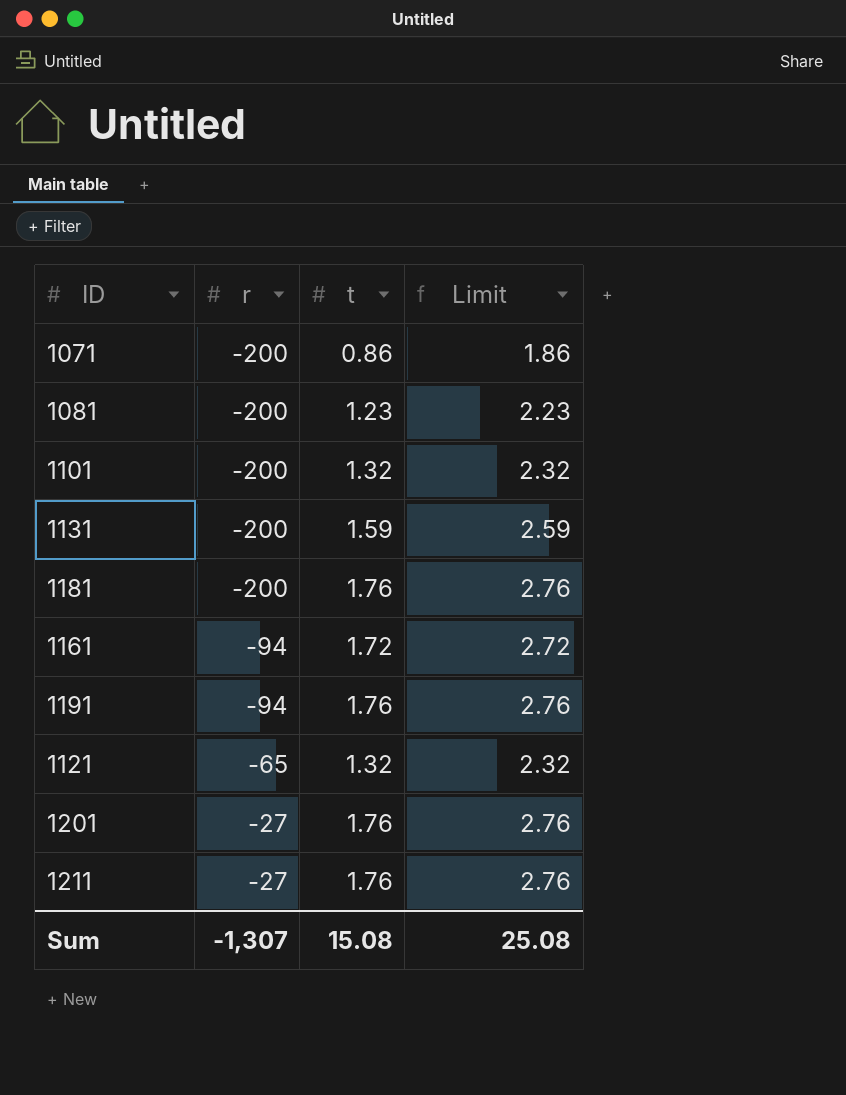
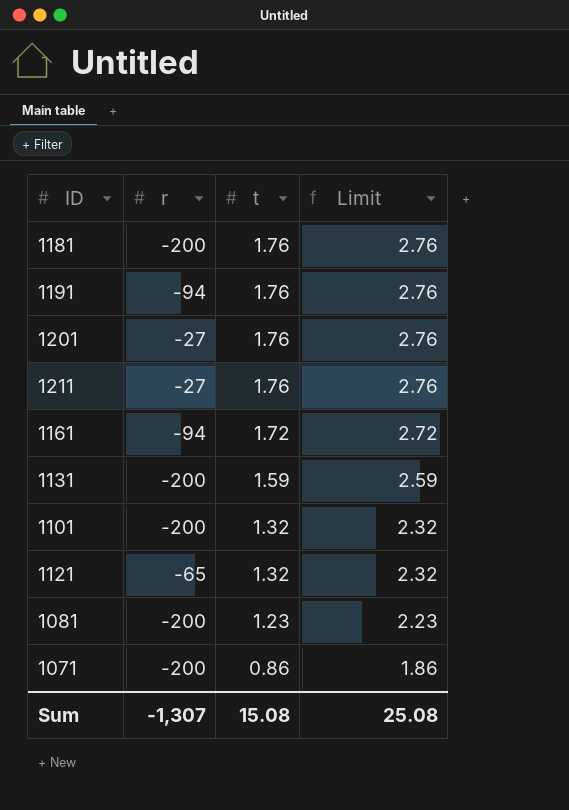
row order: r ascending -> t descending

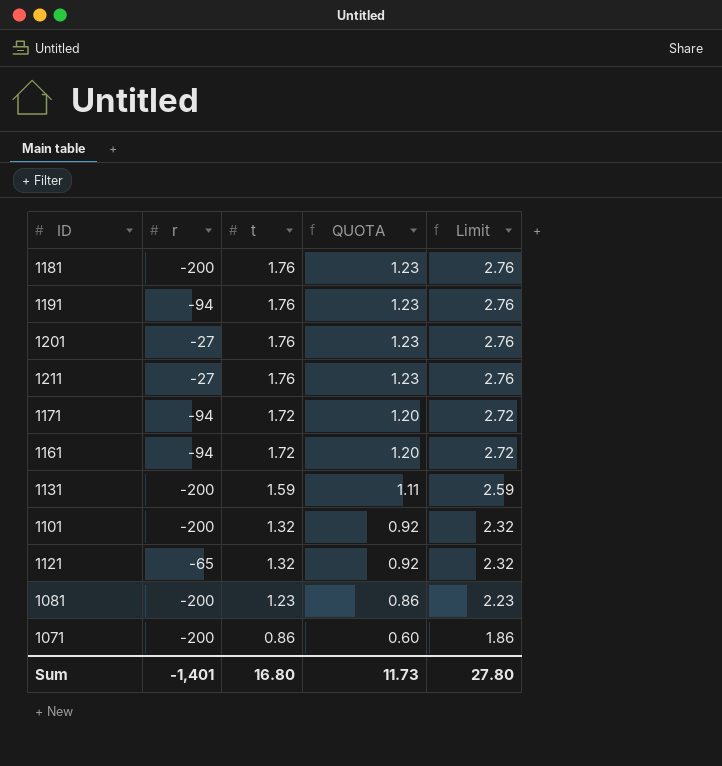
column QUOTA | formula: none -> [t] * 0.7
row 1171: none -> -94 | 1.72 | 1.20 | 2.72
Sum | r: -1,307 -> -1,401
Sum | t: 15.08 -> 16.80
Sum | Limit: 25.08 -> 27.80

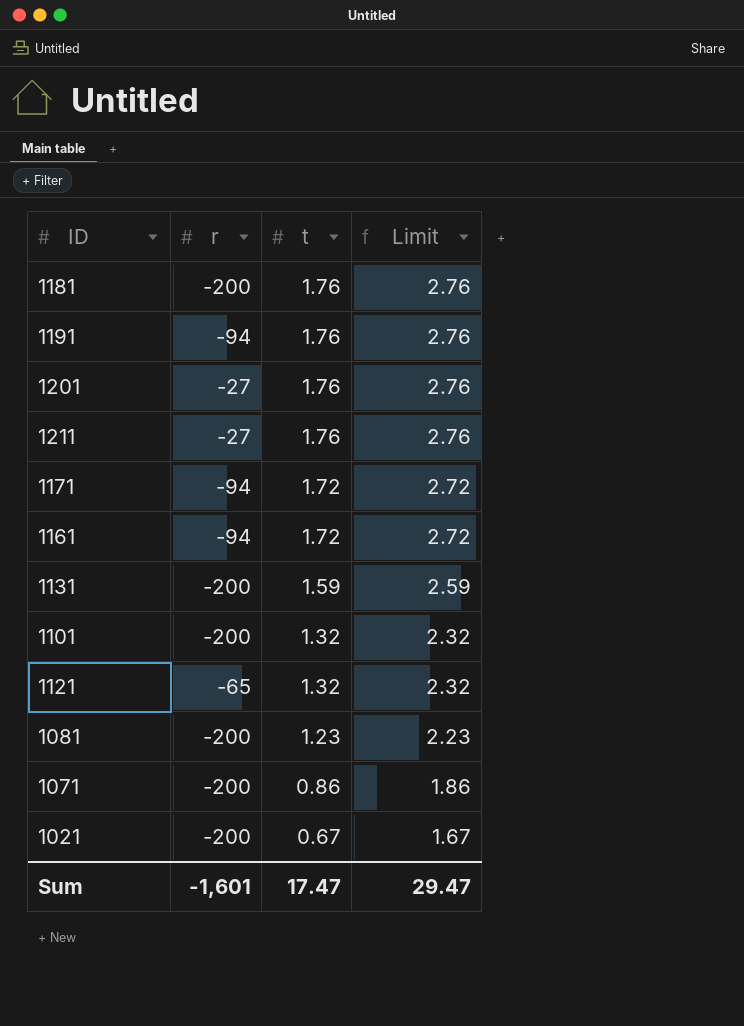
column QUOTA | formula: [t] * 0.7 -> none
row 1021: none -> -200 | 0.67 | 1.67
Sum | r: -1,401 -> -1,601
Sum | t: 16.80 -> 17.47
Sum | Limit: 27.80 -> 29.47

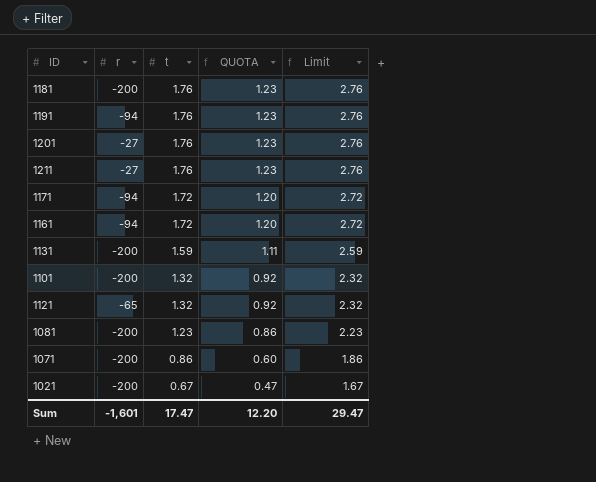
column QUOTA | formula: none -> [t] * 0.7

